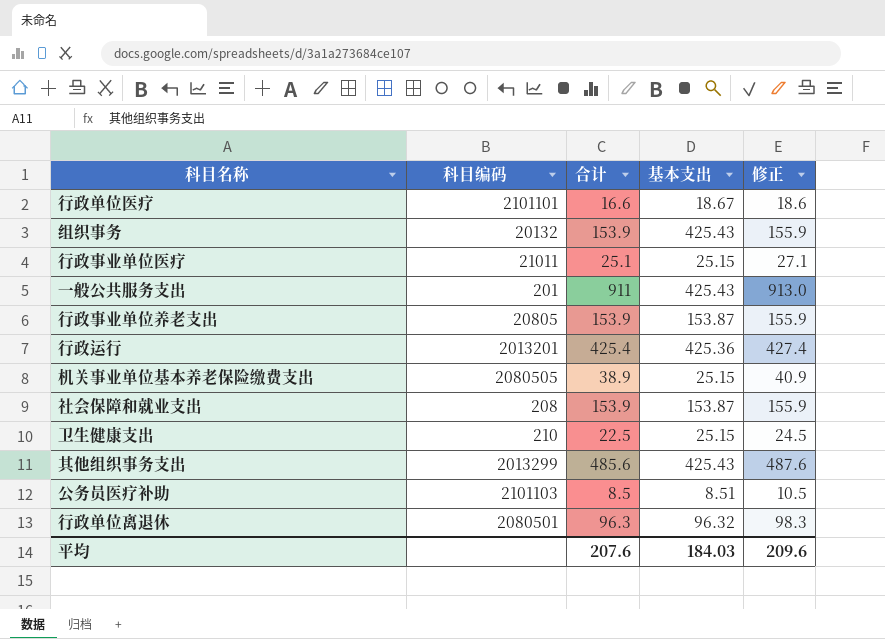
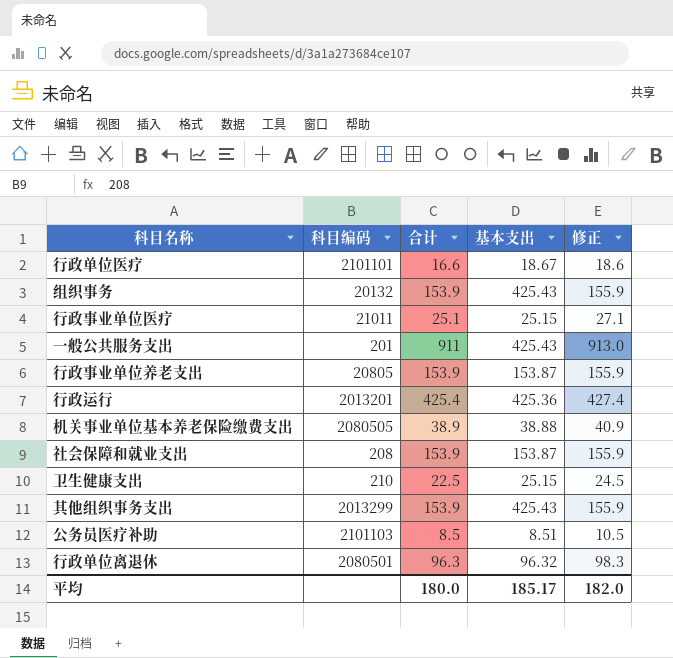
机关事业单位基本养老保险缴费支出 | 基本支出: 25.15 -> 38.88
其他组织事务支出 | 合计: 485.6 -> 153.9
其他组织事务支出 | 修正: 487.6 -> 155.9
平均 | 合计: 207.6 -> 180.0
平均 | 基本支出: 184.03 -> 185.17
平均 | 修正: 209.6 -> 182.0

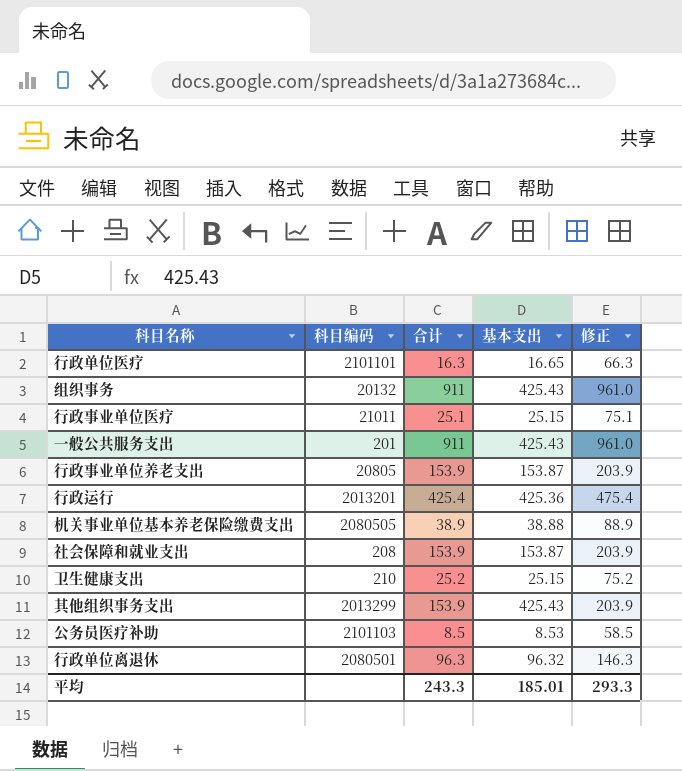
column 修正 | formula: [合计] + 2 -> [合计] + 50
行政单位医疗 | 合计: 16.6 -> 16.3
行政单位医疗 | 基本支出: 18.67 -> 16.65
组织事务 | 合计: 153.9 -> 911
卫生健康支出 | 合计: 22.5 -> 25.2
公务员医疗补助 | 基本支出: 8.51 -> 8.53
平均 | 合计: 180.0 -> 243.3
平均 | 基本支出: 185.17 -> 185.01
平均 | 修正: 182.0 -> 293.3

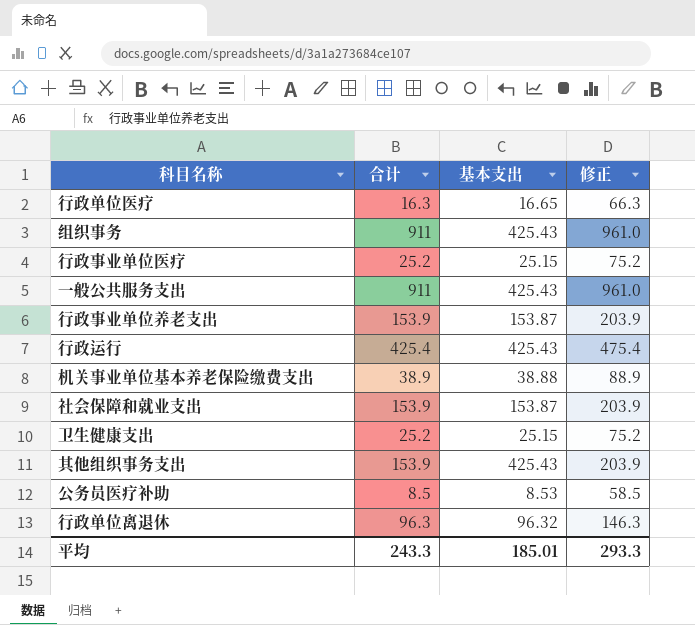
column 科目编码 | position: 2 -> none
行政事业单位医疗 | 合计: 25.1 -> 25.2
行政事业单位医疗 | 修正: 75.1 -> 75.2
行政运行 | 基本支出: 425.36 -> 425.43

